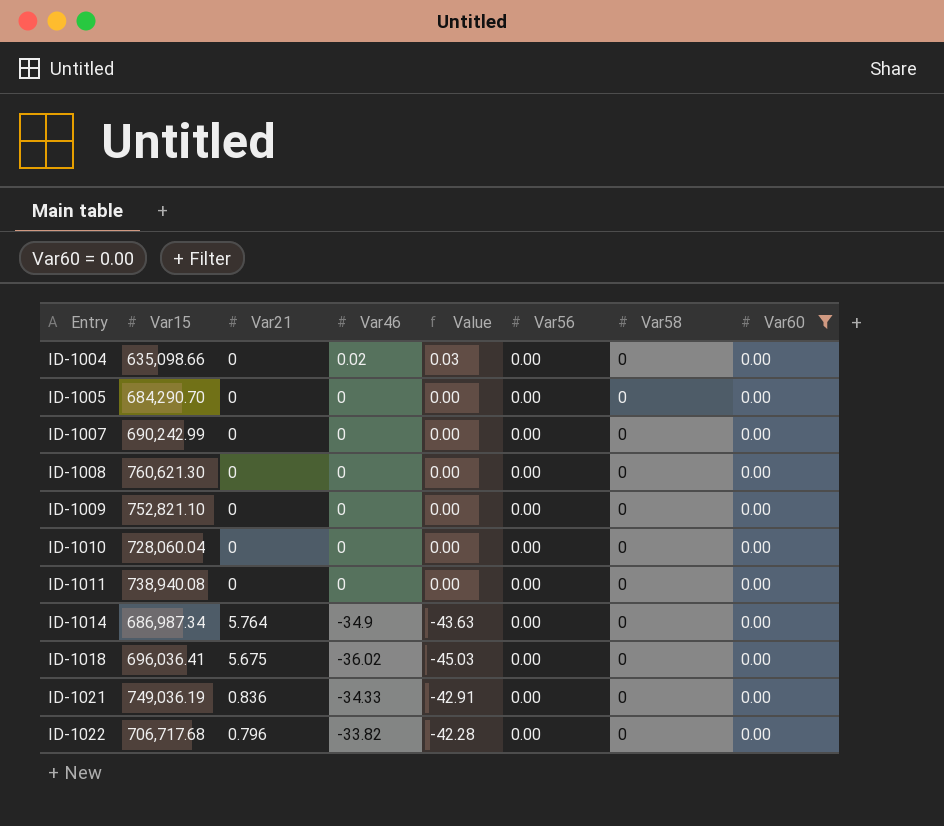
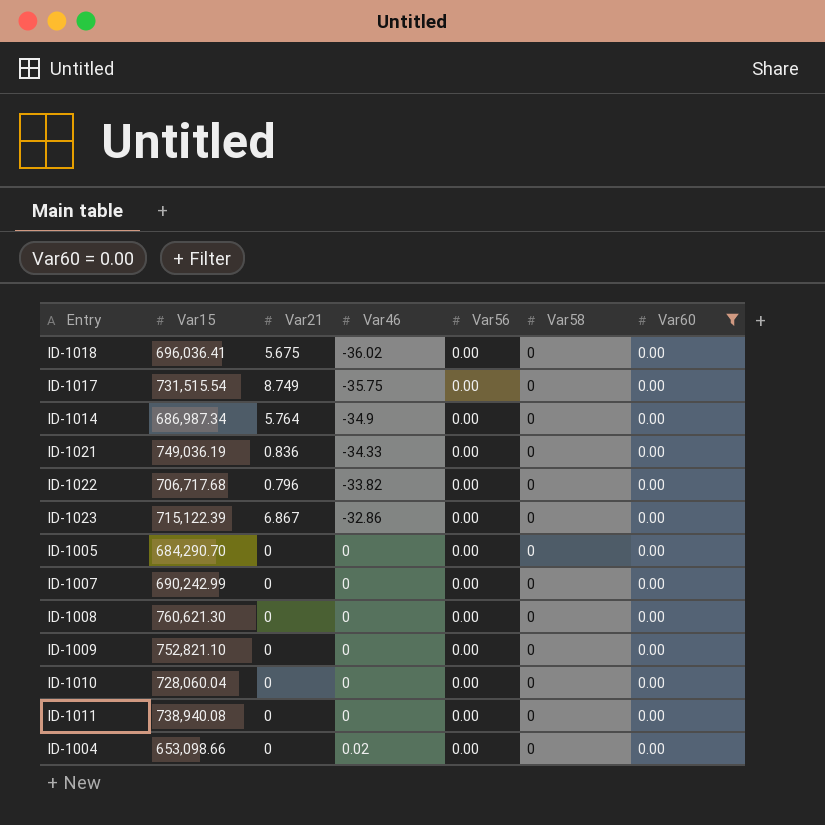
row order: Entry ascending -> Var46 ascending
column Value | formula: [Var46] * 1.25 -> none
row ID-1017: none -> 731,515.54 | 8.749 | -35.75 | 0.00 | 0 | 0.00
row ID-1023: none -> 715,122.39 | 6.867 | -32.86 | 0.00 | 0 | 0.00
ID-1004 | Var15: 635,098.66 -> 653,098.66

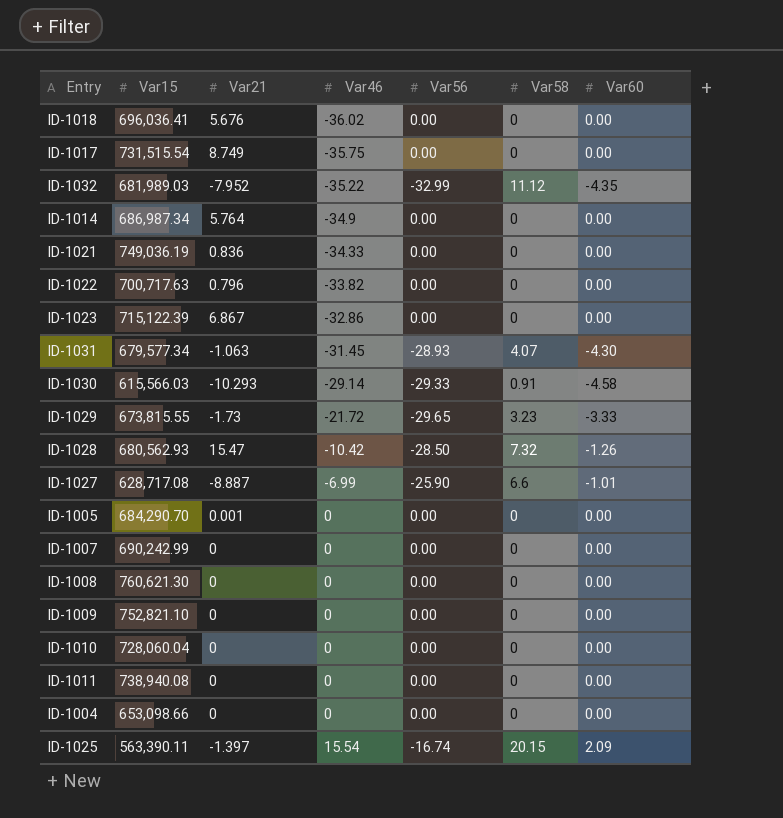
filter: Var60 = 0.00 -> none
ID-1018 | Var21: 5.675 -> 5.676
ID-1022 | Var15: 706,717.68 -> 700,717.63
ID-1005 | Var21: 0 -> 0.001
ID-1004 | Var46: 0.02 -> 0

